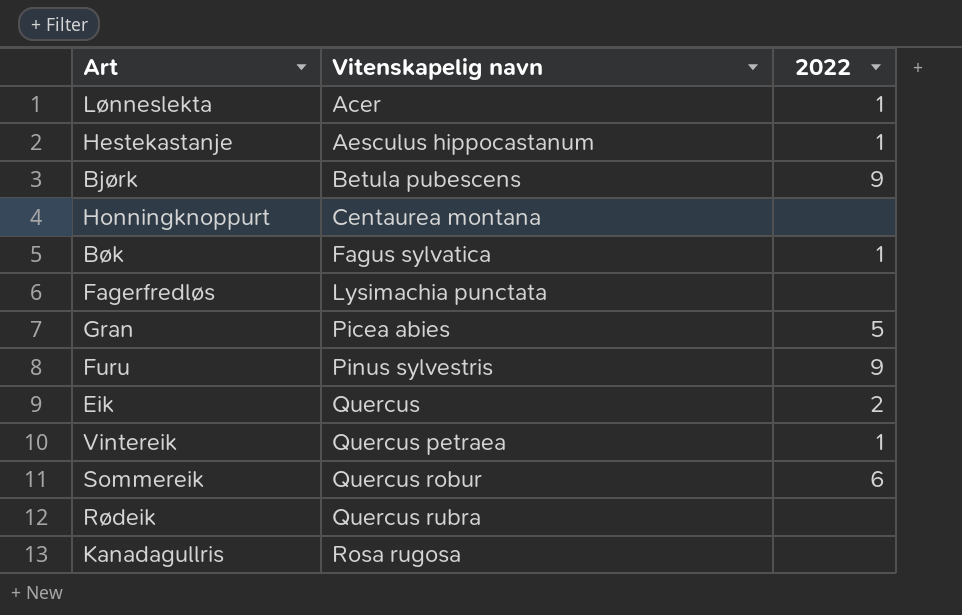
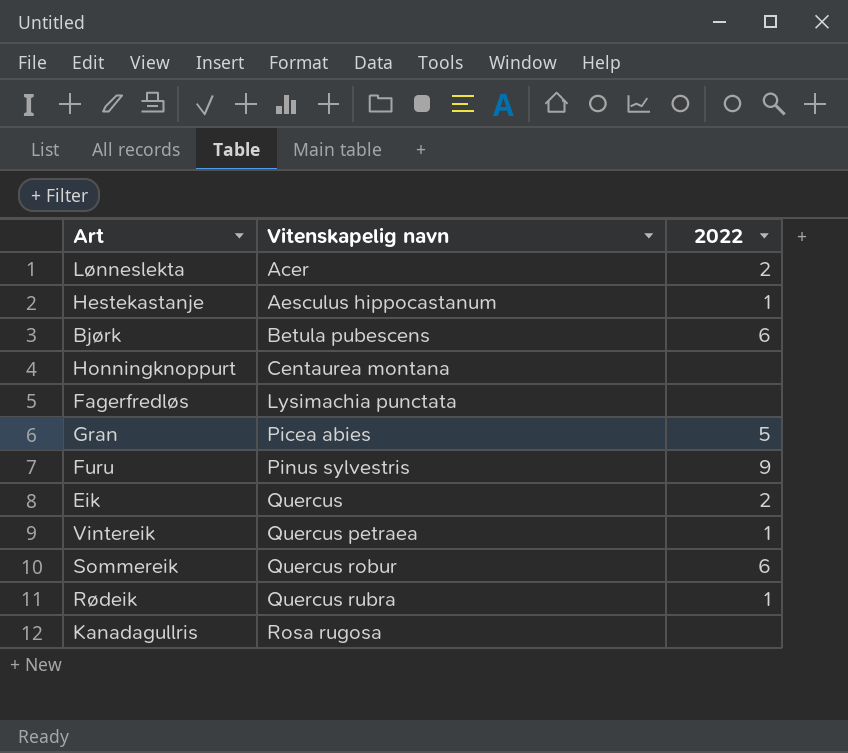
row Bøk: Fagus sylvatica | 1 -> none
Lønneslekta | 2022: 1 -> 2
Bjørk | 2022: 9 -> 6
Rødeik | 2022: none -> 1

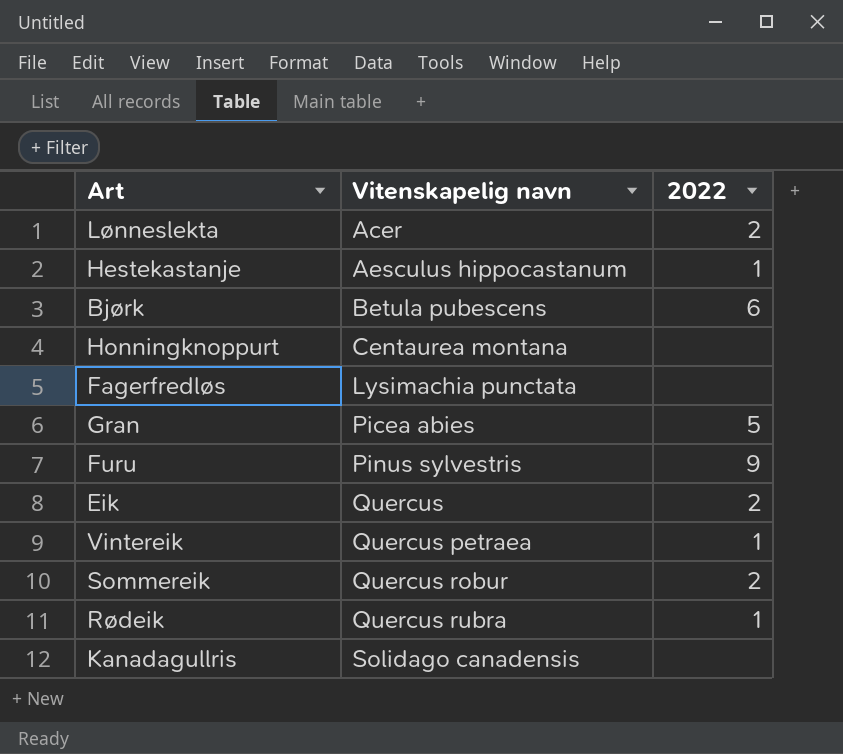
Sommereik | 2022: 6 -> 2
Kanadagullris | Vitenskapelig navn: Rosa rugosa -> Solidago canadensis

